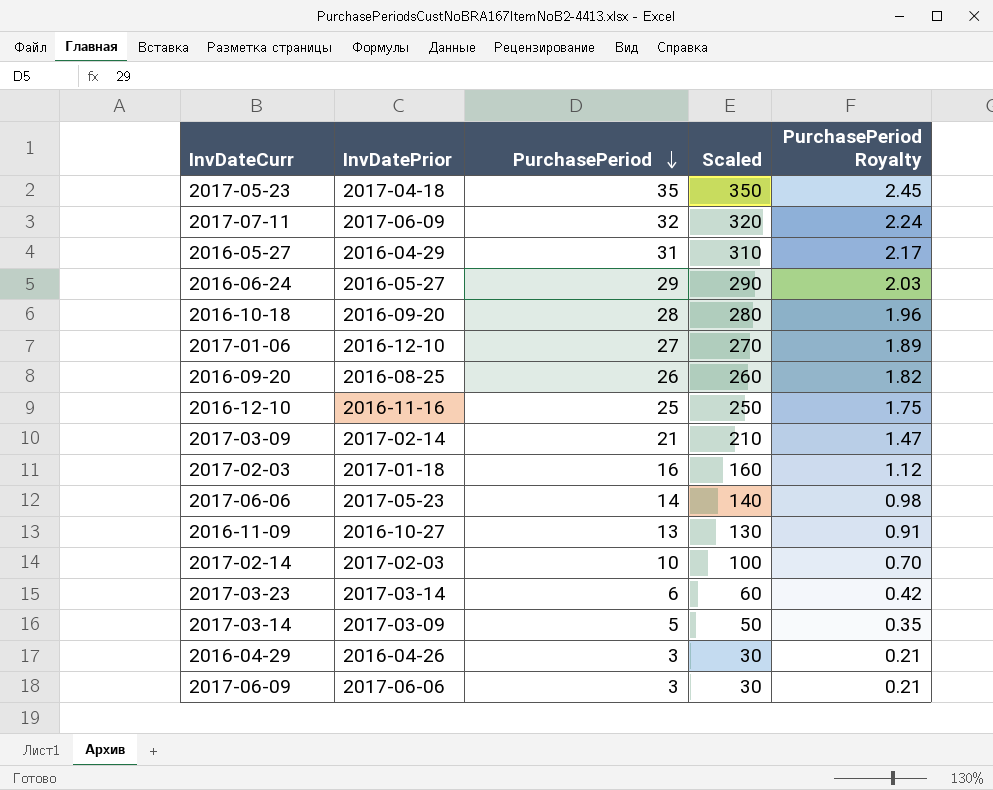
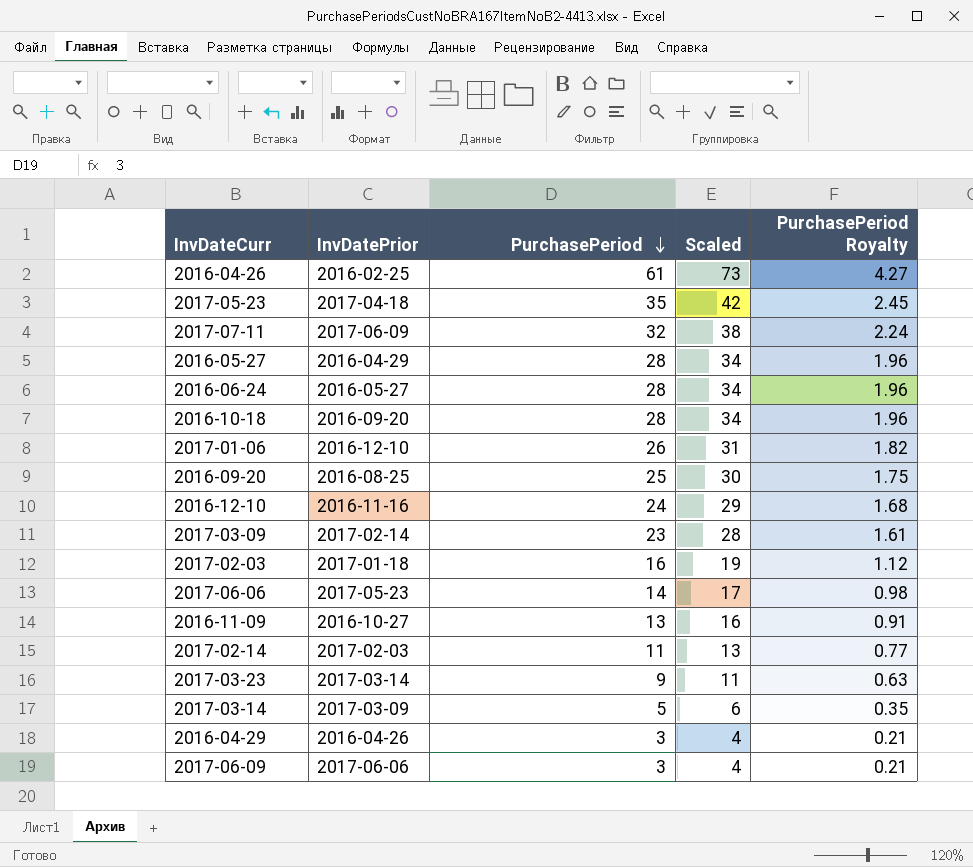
column Scaled | formula: [PurchasePeriod] * 10 -> [PurchasePeriod] * 1.2
row 2016-04-26: none -> 2016-02-25 | 61 | 73 | 4.27
2016-05-27 | PurchasePeriod: 31 -> 28
2016-05-27 | PurchasePeriod Royalty: 2.17 -> 1.96
2016-06-24 | PurchasePeriod: 29 -> 28
2016-06-24 | PurchasePeriod Royalty: 2.03 -> 1.96
2017-01-06 | PurchasePeriod: 27 -> 26
2017-01-06 | PurchasePeriod Royalty: 1.89 -> 1.82
2016-09-20 | PurchasePeriod: 26 -> 25
2016-09-20 | PurchasePeriod Royalty: 1.82 -> 1.75
2016-12-10 | PurchasePeriod: 25 -> 24
2016-12-10 | PurchasePeriod Royalty: 1.75 -> 1.68
2017-03-09 | PurchasePeriod: 21 -> 23
2017-03-09 | PurchasePeriod Royalty: 1.47 -> 1.61
2017-02-14 | PurchasePeriod: 10 -> 11
2017-02-14 | PurchasePeriod Royalty: 0.70 -> 0.77
2017-03-23 | PurchasePeriod: 6 -> 9
2017-03-23 | PurchasePeriod Royalty: 0.42 -> 0.63

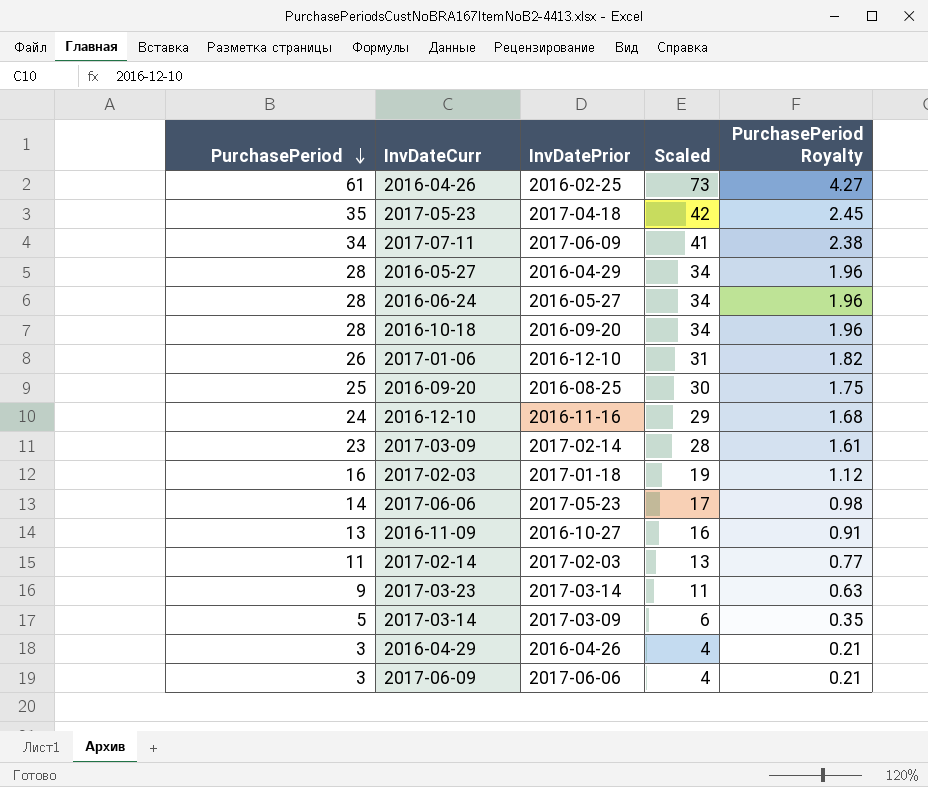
column PurchasePeriod | position: 3 -> 1
2017-07-11 | PurchasePeriod: 32 -> 34
2017-07-11 | Scaled: 38 -> 41
2017-07-11 | PurchasePeriod Royalty: 2.24 -> 2.38

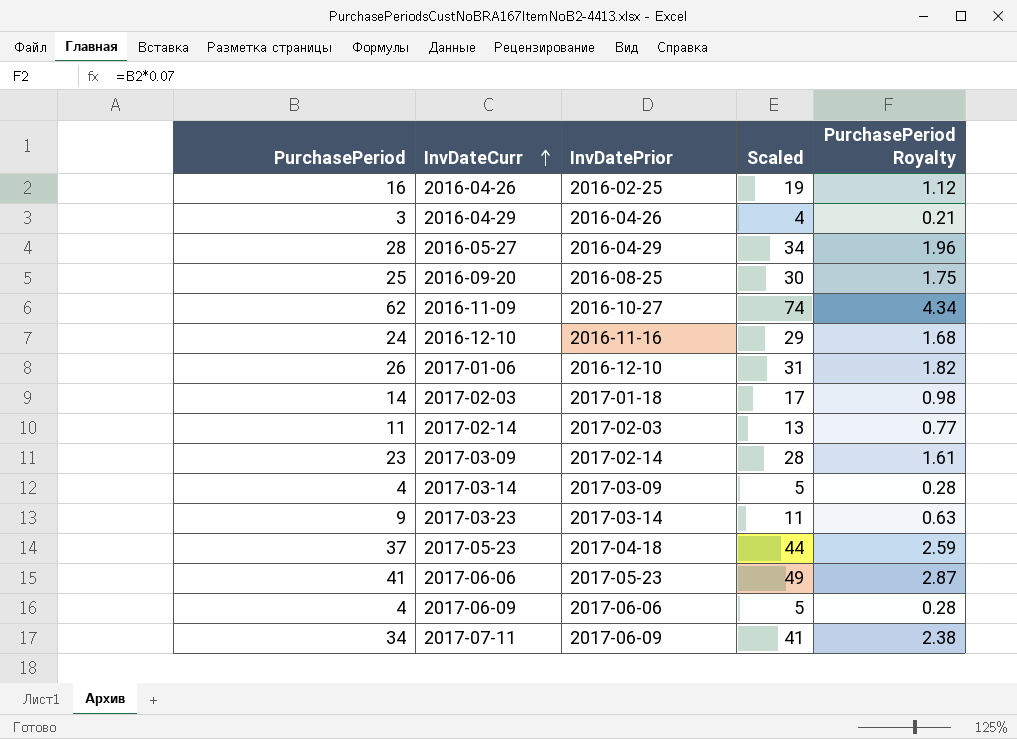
row order: PurchasePeriod descending -> InvDateCurr ascending
row 2016-06-24: 28 | 2016-05-27 | 34 | 1.96 -> none
row 2016-10-18: 28 | 2016-09-20 | 34 | 1.96 -> none
2016-04-26 | PurchasePeriod: 61 -> 16
2016-04-26 | Scaled: 73 -> 19
2016-04-26 | PurchasePeriod Royalty: 4.27 -> 1.12
2016-11-09 | PurchasePeriod: 13 -> 62
2016-11-09 | Scaled: 16 -> 74
2016-11-09 | PurchasePeriod Royalty: 0.91 -> 4.34
2017-02-03 | PurchasePeriod: 16 -> 14
2017-02-03 | Scaled: 19 -> 17
2017-02-03 | PurchasePeriod Royalty: 1.12 -> 0.98
2017-03-14 | PurchasePeriod: 5 -> 4
2017-03-14 | Scaled: 6 -> 5
2017-03-14 | PurchasePeriod Royalty: 0.35 -> 0.28
2017-05-23 | PurchasePeriod: 35 -> 37
2017-05-23 | Scaled: 42 -> 44
2017-05-23 | PurchasePeriod Royalty: 2.45 -> 2.59
2017-06-06 | PurchasePeriod: 14 -> 41
2017-06-06 | Scaled: 17 -> 49
2017-06-06 | PurchasePeriod Royalty: 0.98 -> 2.87
2017-06-09 | PurchasePeriod: 3 -> 4
2017-06-09 | Scaled: 4 -> 5
2017-06-09 | PurchasePeriod Royalty: 0.21 -> 0.28

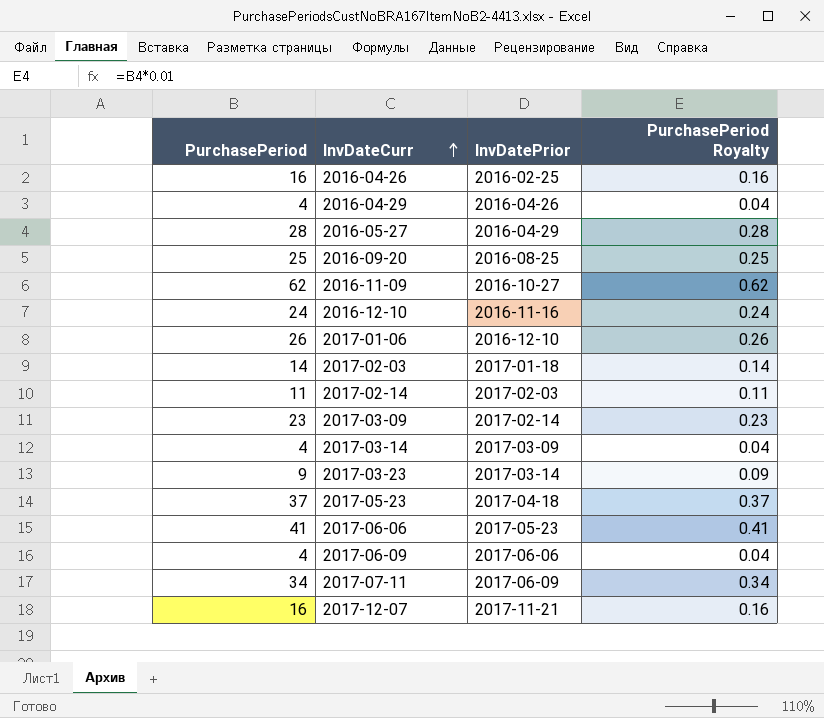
column Scaled | formula: [PurchasePeriod] * 1.2 -> none
column PurchasePeriod Royalty | formula: [PurchasePeriod] * 0.07 -> [PurchasePeriod] * 0.01
2016-04-29 | PurchasePeriod: 3 -> 4
row 2017-12-07: none -> 16 | 2017-11-21 | 0.16

